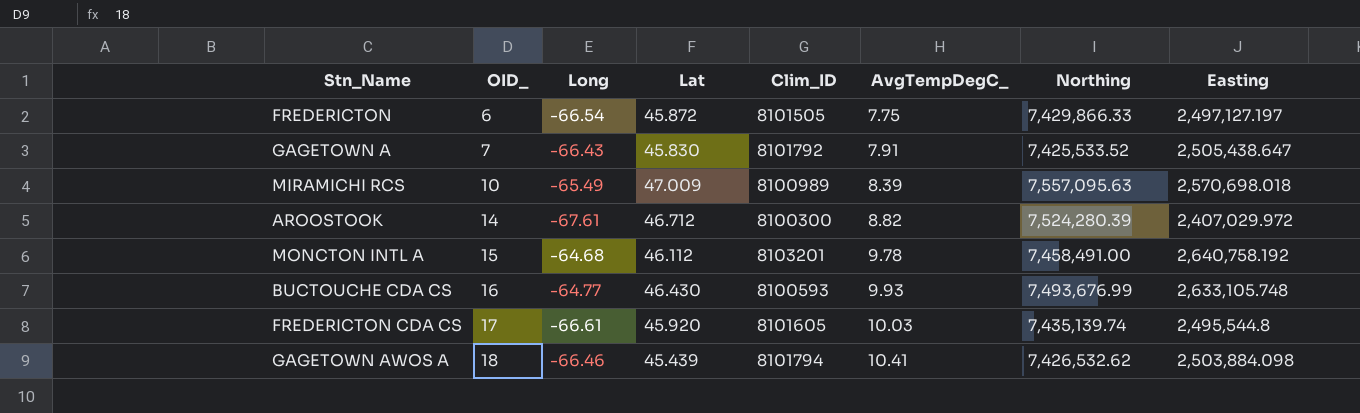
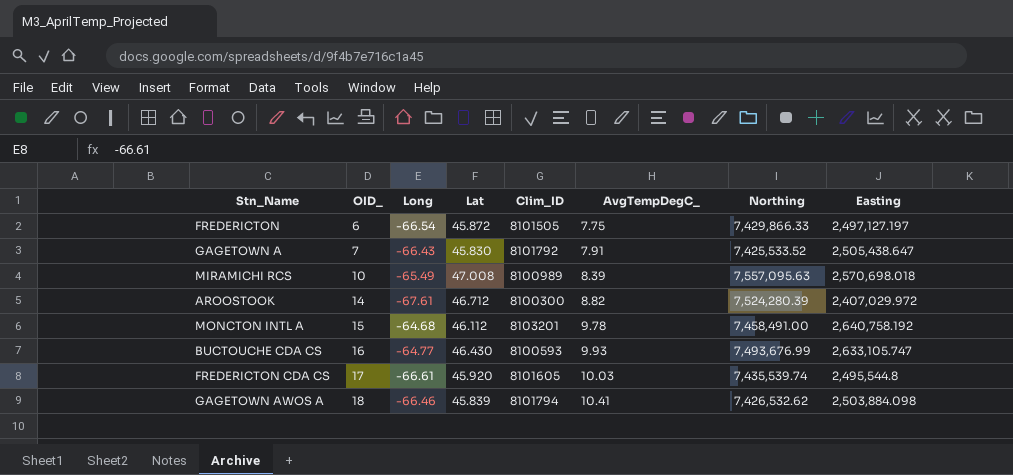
MIRAMICHI RCS | Lat: 47.009 -> 47.008
BUCTOUCHE CDA CS | Easting: 2,633,105.748 -> 2,633,105.747
FREDERICTON CDA CS | Northing: 7,435,139.74 -> 7,435,539.74
GAGETOWN AWOS A | Lat: 45.439 -> 45.839

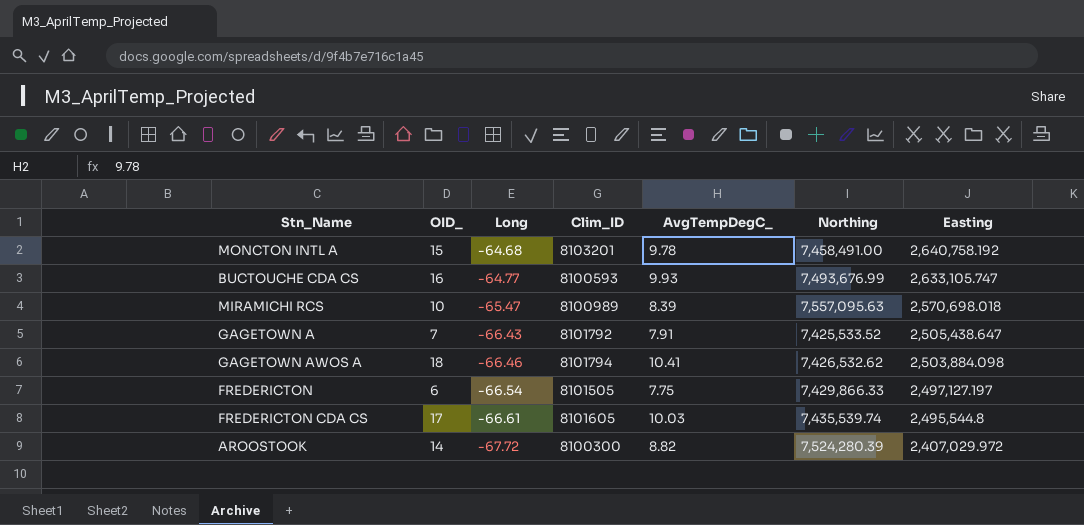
row order: OID_ ascending -> Long descending
column Lat | position: 4 -> none
MIRAMICHI RCS | Long: -65.49 -> -65.47
AROOSTOOK | Long: -67.61 -> -67.72

